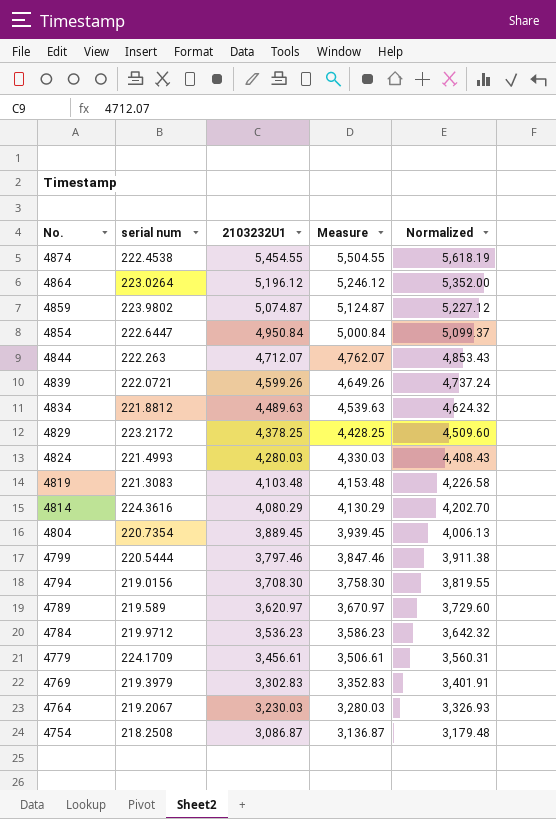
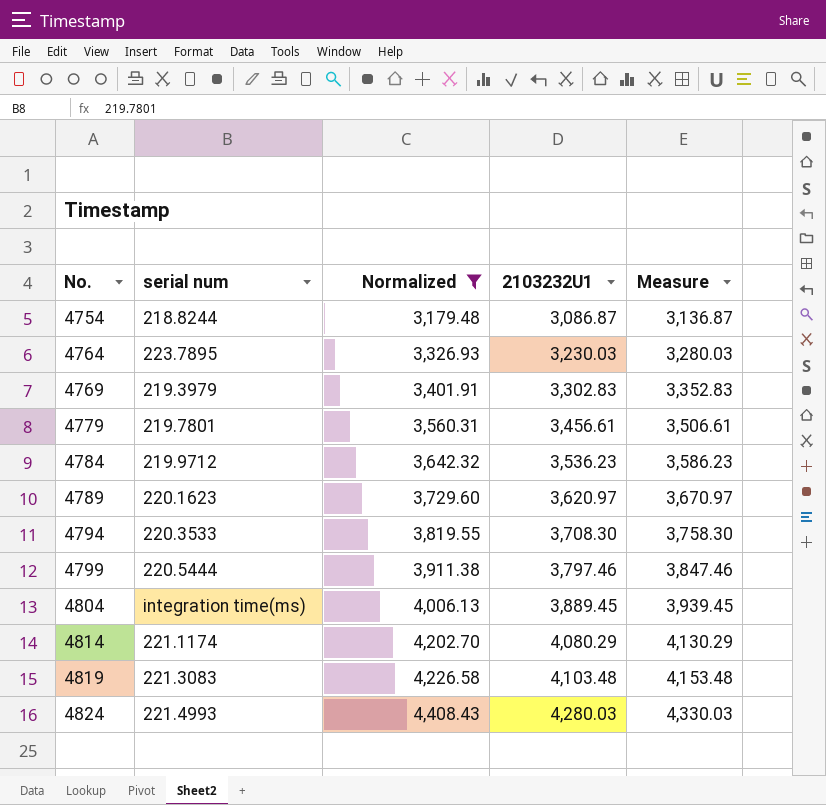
filter: none -> Normalized <= 4,408.43
row order: No. descending -> No. ascending
column Normalized | position: 5 -> 3
4754 | serial num: 218.2508 -> 218.8244
4764 | serial num: 219.2067 -> 223.7895
4779 | serial num: 224.1709 -> 219.7801
4789 | serial num: 219.589 -> 220.1623
4794 | serial num: 219.0156 -> 220.3533
4804 | serial num: 220.7354 -> integration time(ms)
4814 | serial num: 224.3616 -> 221.1174

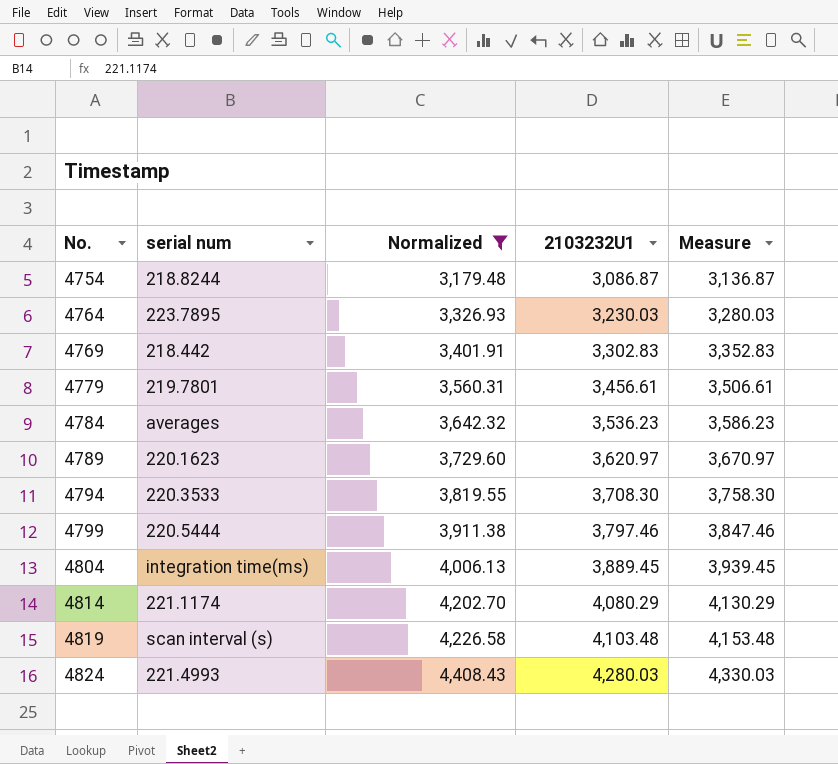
4769 | serial num: 219.3979 -> 218.442
4784 | serial num: 219.9712 -> averages
4819 | serial num: 221.3083 -> scan interval (s)

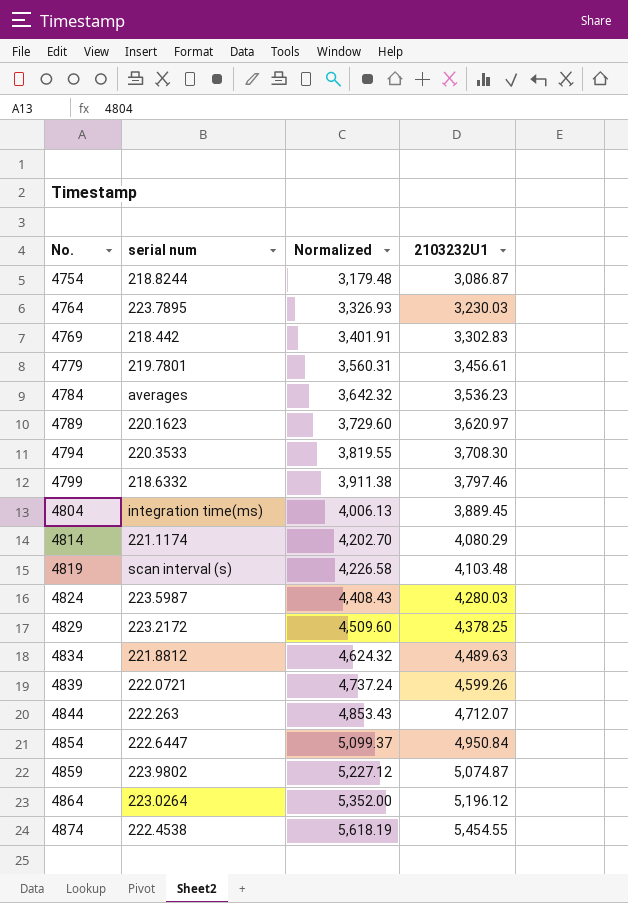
filter: Normalized <= 4,408.43 -> none
column Measure | formula: [2103232U1] + 50 -> none
4799 | serial num: 220.5444 -> 218.6332
4824 | serial num: 221.4993 -> 223.5987

